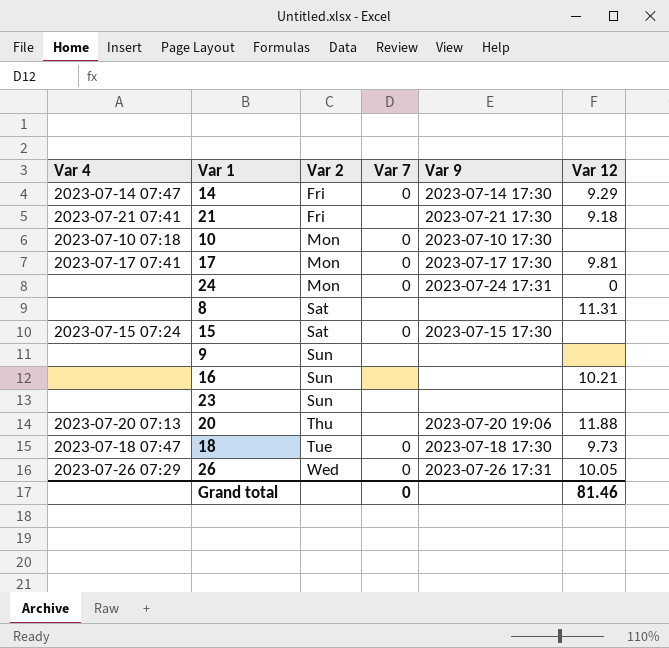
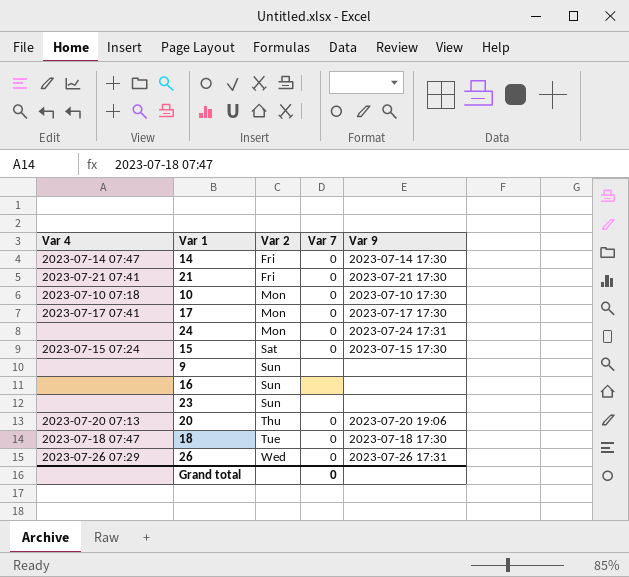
column Var 12 | position: 6 -> none
row 8: none | Sat | none | none | 11.31 -> none
21 | Var 7: none -> 0
20 | Var 7: none -> 0

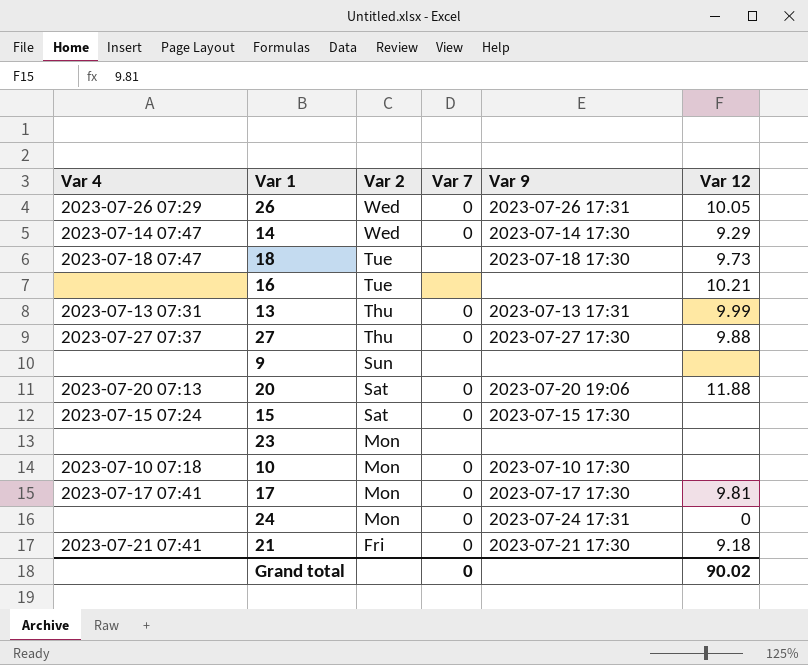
row order: Var 2 ascending -> Var 2 descending
column Var 12 | position: none -> 6
14 | Var 2: Fri -> Wed
18 | Var 7: 0 -> none
16 | Var 2: Sun -> Tue
row 13: none -> 2023-07-13 07:31 | Thu | 0 | 2023-07-13 17:31 | 9.99
row 27: none -> 2023-07-27 07:37 | Thu | 0 | 2023-07-27 17:30 | 9.88
20 | Var 2: Thu -> Sat
23 | Var 2: Sun -> Mon

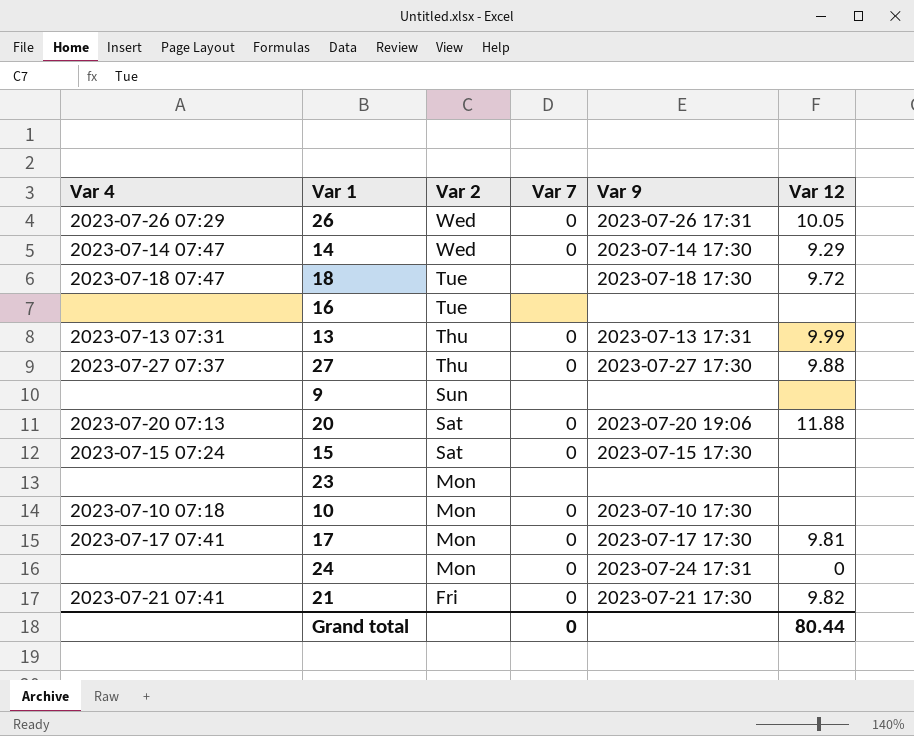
18 | Var 12: 9.73 -> 9.72
16 | Var 12: 10.21 -> none
21 | Var 12: 9.18 -> 9.82
Grand total | Var 12: 90.02 -> 80.44

